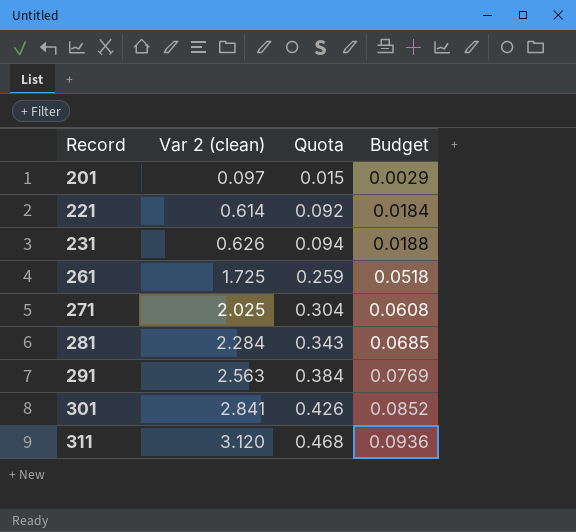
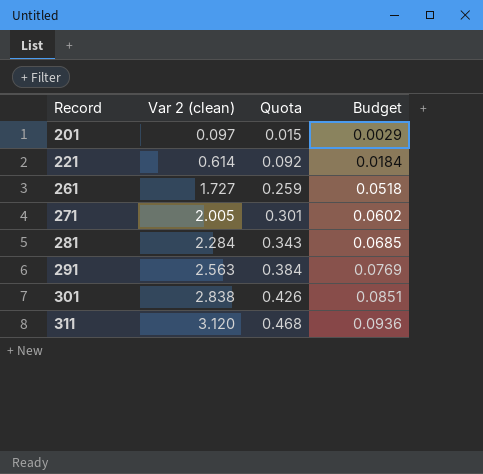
row 231: 0.626 | 0.094 | 0.0188 -> none
261 | Var 2 (clean): 1.725 -> 1.727
271 | Var 2 (clean): 2.025 -> 2.005
271 | Quota: 0.304 -> 0.301
271 | Budget: 0.0608 -> 0.0602
301 | Var 2 (clean): 2.841 -> 2.838
301 | Budget: 0.0852 -> 0.0851

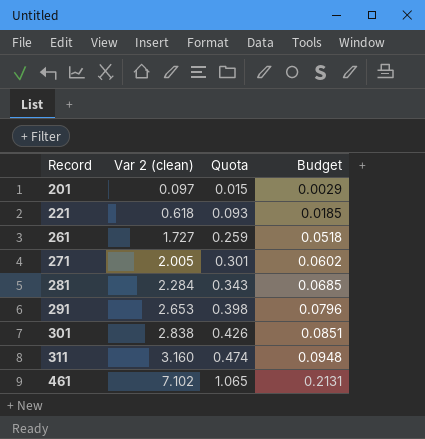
221 | Var 2 (clean): 0.614 -> 0.618
221 | Quota: 0.092 -> 0.093
221 | Budget: 0.0184 -> 0.0185
291 | Var 2 (clean): 2.563 -> 2.653
291 | Quota: 0.384 -> 0.398
291 | Budget: 0.0769 -> 0.0796
311 | Var 2 (clean): 3.120 -> 3.160
311 | Quota: 0.468 -> 0.474
311 | Budget: 0.0936 -> 0.0948
row 461: none -> 7.102 | 1.065 | 0.2131

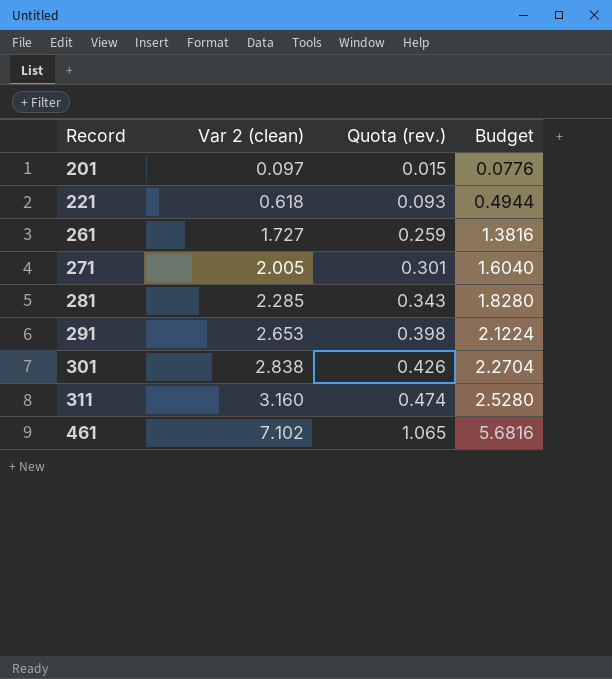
column name: Quota -> Quota (rev.)
column Budget | formula: [Var 2 (clean)] * 0.03 -> [Var 2 (clean)] * 0.8
281 | Var 2 (clean): 2.284 -> 2.285

